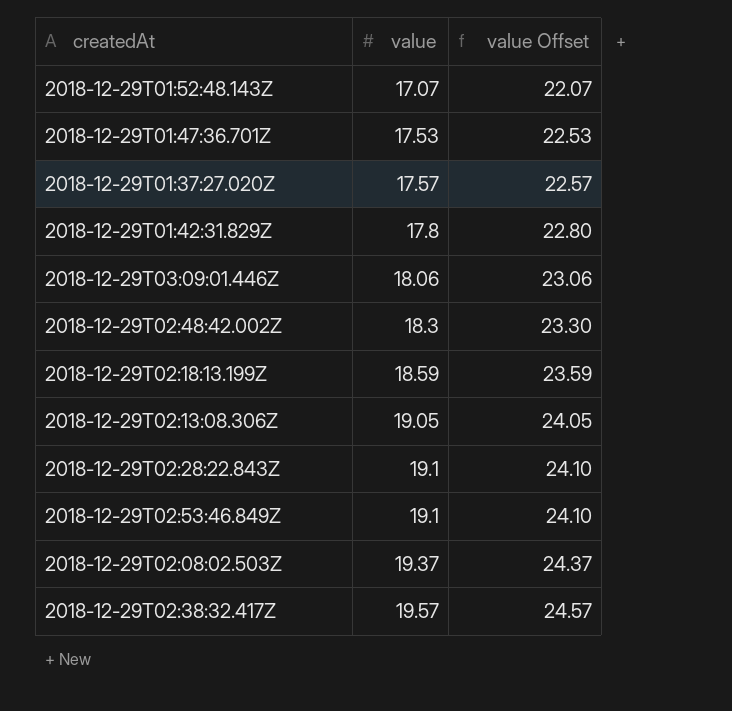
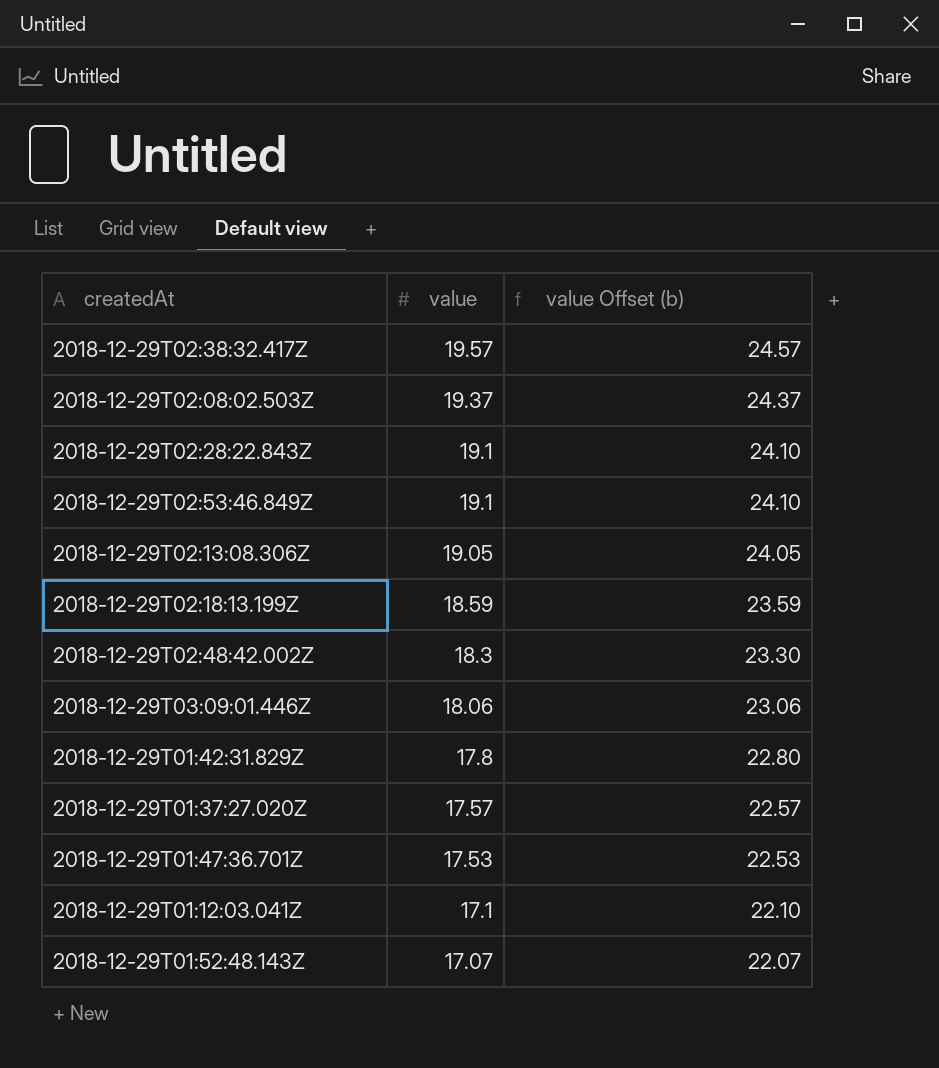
row order: value ascending -> value descending
column name: value Offset -> value Offset (b)
row 2018-12-29T01:12:03.041Z: none -> 17.1 | 22.10

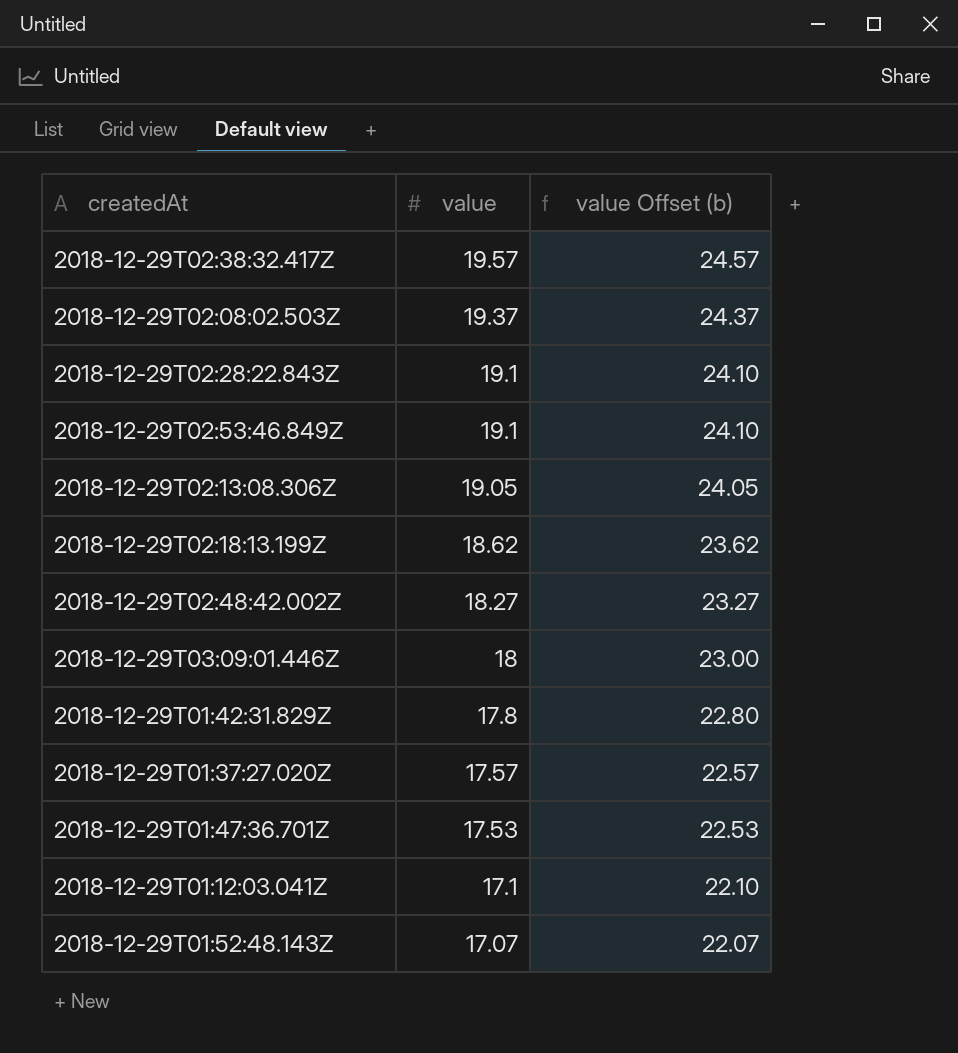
2018-12-29T02:18:13.199Z | value: 18.59 -> 18.62
2018-12-29T02:18:13.199Z | value Offset (b): 23.59 -> 23.62
2018-12-29T02:48:42.002Z | value: 18.3 -> 18.27
2018-12-29T02:48:42.002Z | value Offset (b): 23.30 -> 23.27
2018-12-29T03:09:01.446Z | value: 18.06 -> 18
2018-12-29T03:09:01.446Z | value Offset (b): 23.06 -> 23.00

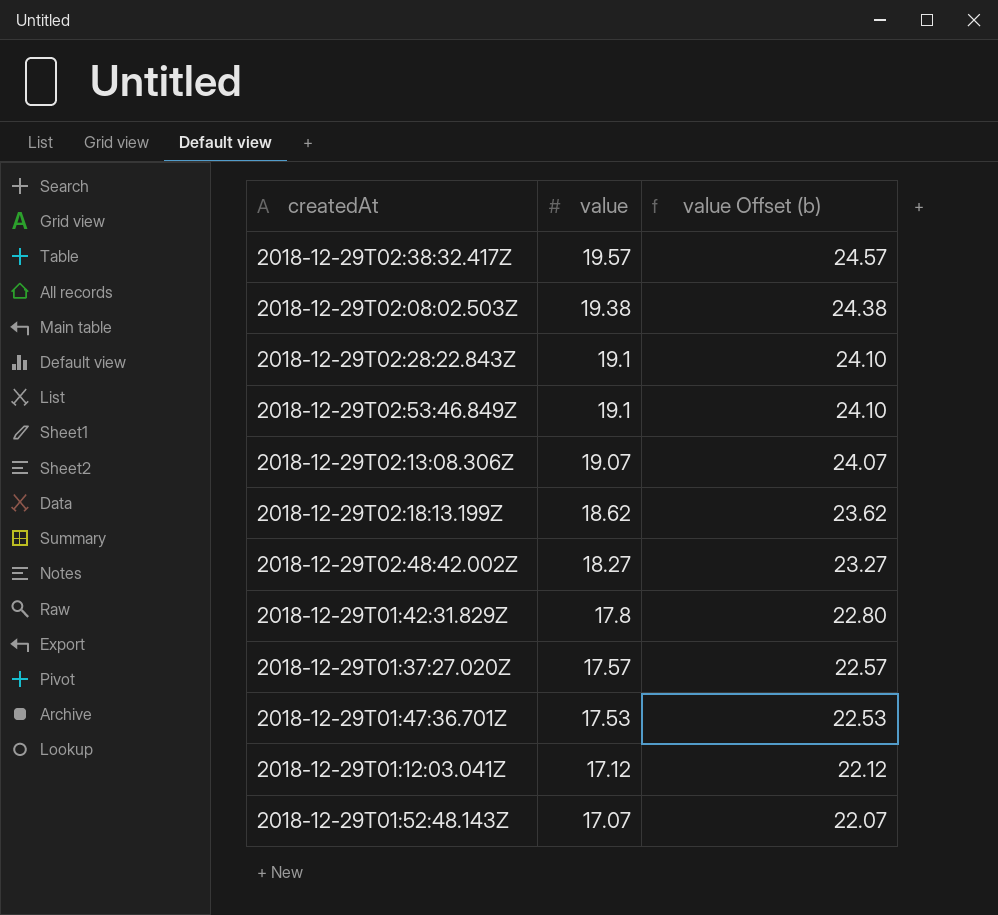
row 2018-12-29T03:09:01.446Z: 18 | 23.00 -> none
2018-12-29T02:08:02.503Z | value: 19.37 -> 19.38
2018-12-29T02:08:02.503Z | value Offset (b): 24.37 -> 24.38
2018-12-29T02:13:08.306Z | value: 19.05 -> 19.07
2018-12-29T02:13:08.306Z | value Offset (b): 24.05 -> 24.07
2018-12-29T01:12:03.041Z | value: 17.1 -> 17.12
2018-12-29T01:12:03.041Z | value Offset (b): 22.10 -> 22.12

